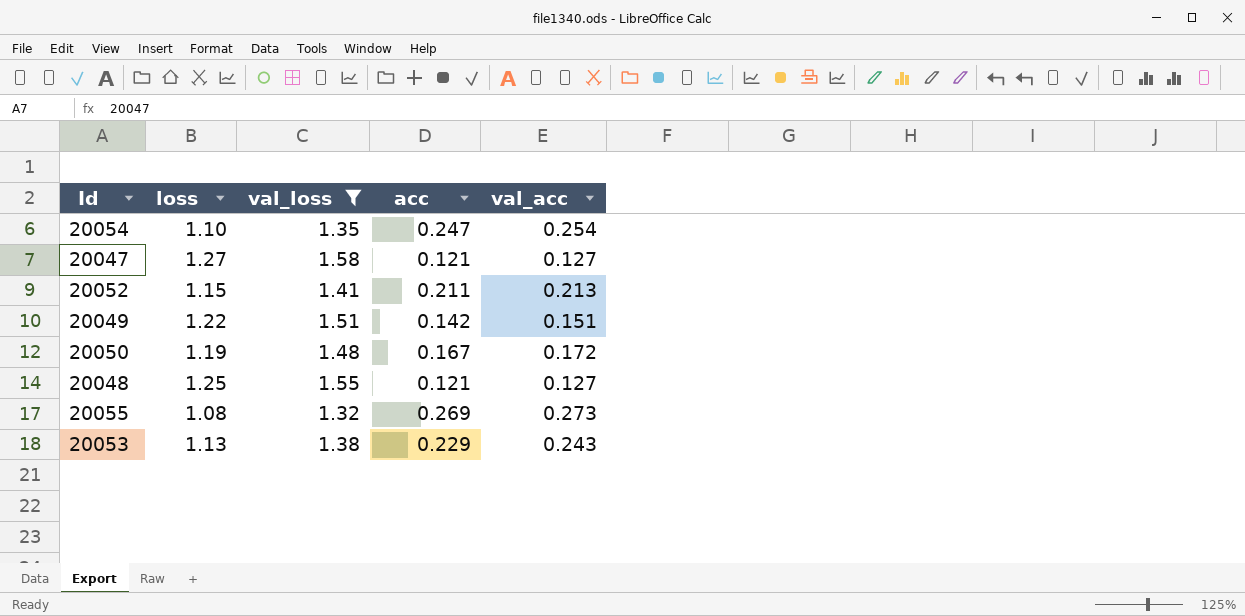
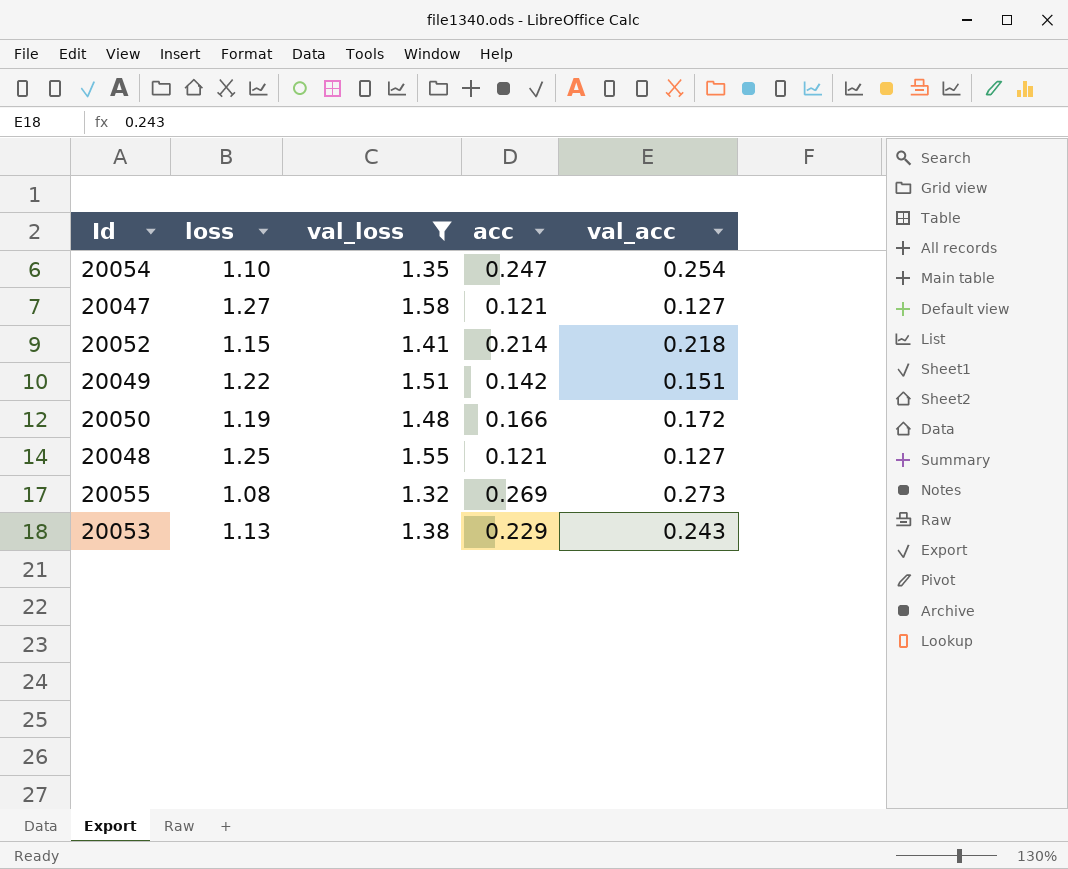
20052 | acc: 0.211 -> 0.214
20052 | val_acc: 0.213 -> 0.218
20050 | acc: 0.167 -> 0.166

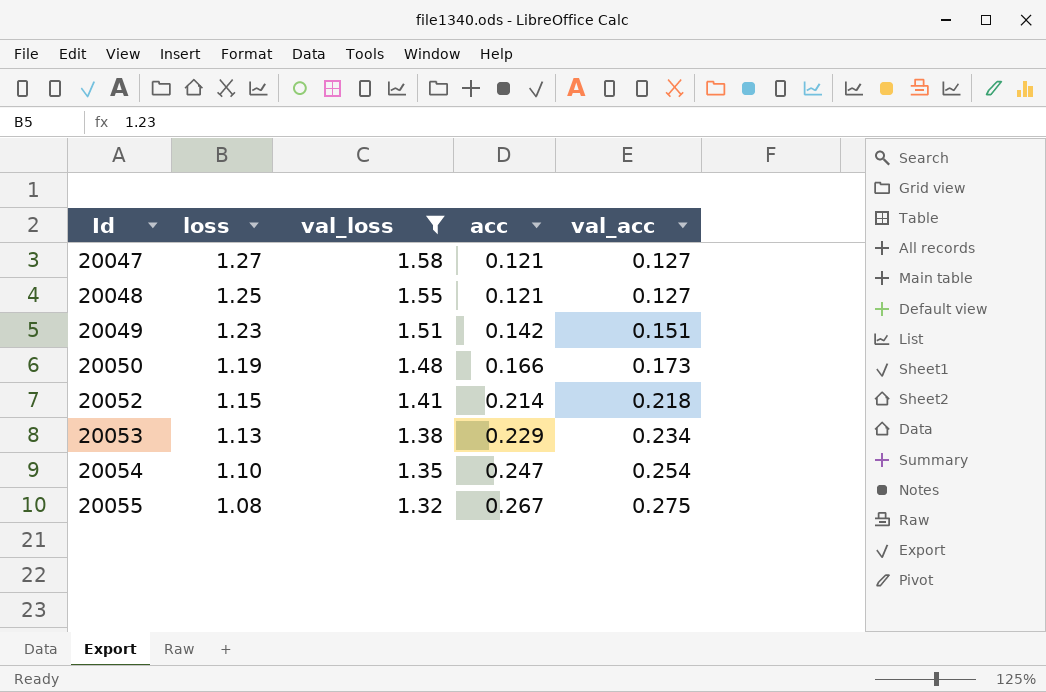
row order: none -> Id ascending
20049 | loss: 1.22 -> 1.23
20050 | val_acc: 0.172 -> 0.173
20053 | val_acc: 0.243 -> 0.234
20055 | acc: 0.269 -> 0.267
20055 | val_acc: 0.273 -> 0.275

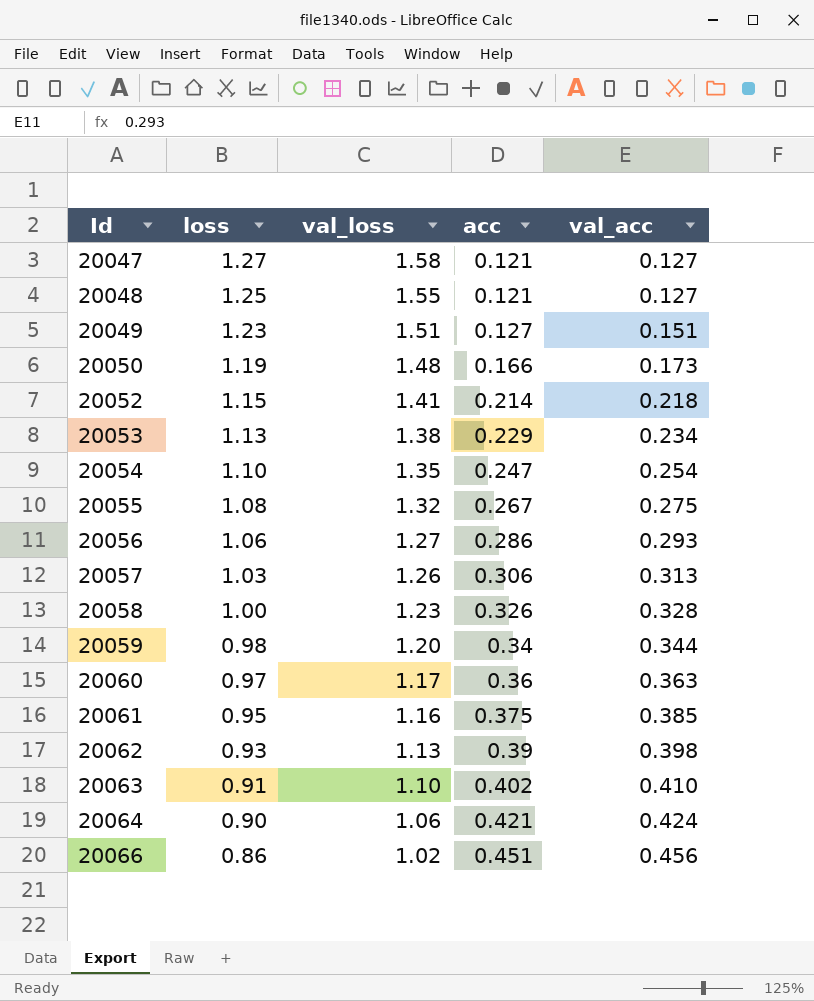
filter: val_loss >= 1.32 -> none
20049 | acc: 0.142 -> 0.127

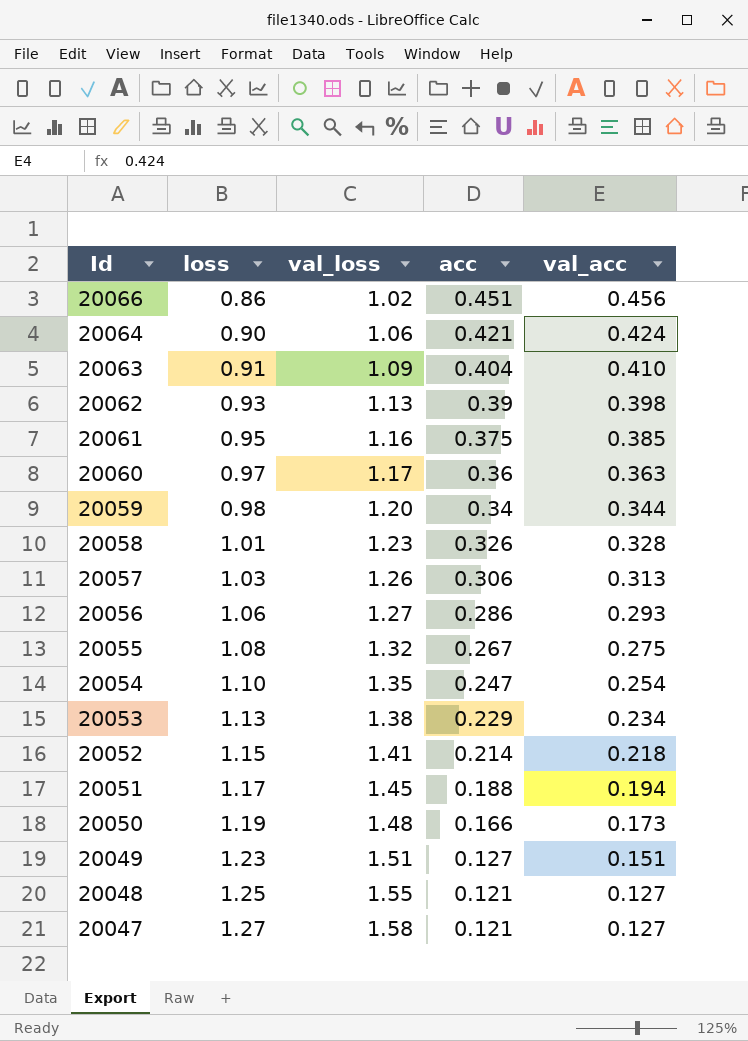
row order: Id ascending -> Id descending
20063 | val_loss: 1.10 -> 1.09
20063 | acc: 0.402 -> 0.404
20058 | loss: 1.00 -> 1.01
row 20051: none -> 1.17 | 1.45 | 0.188 | 0.194

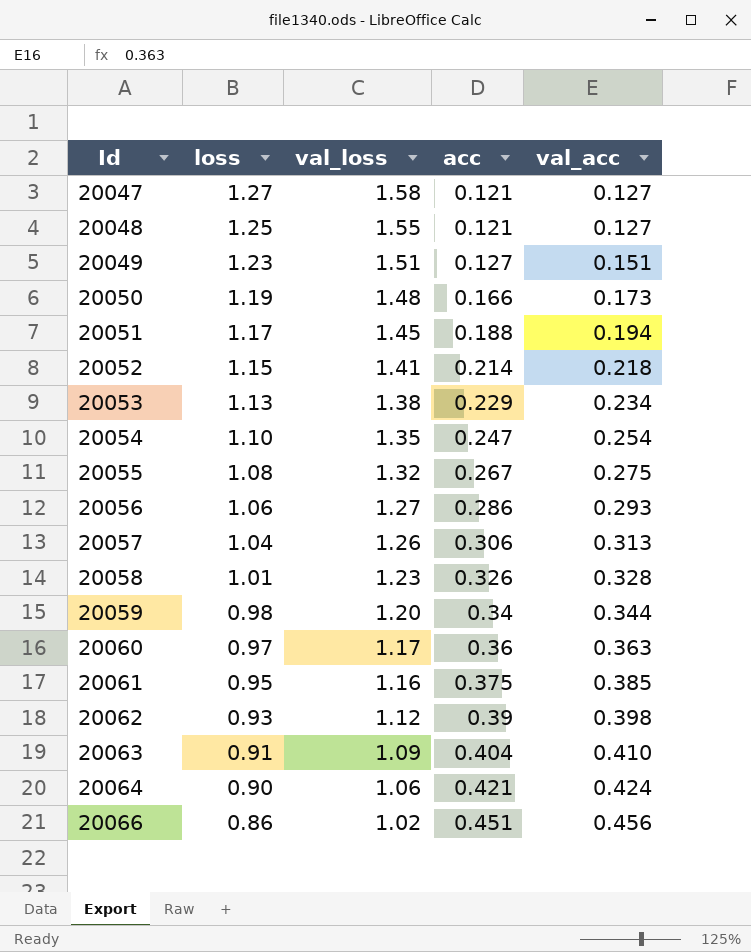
row order: Id descending -> Id ascending
20057 | loss: 1.03 -> 1.04
20062 | val_loss: 1.13 -> 1.12

